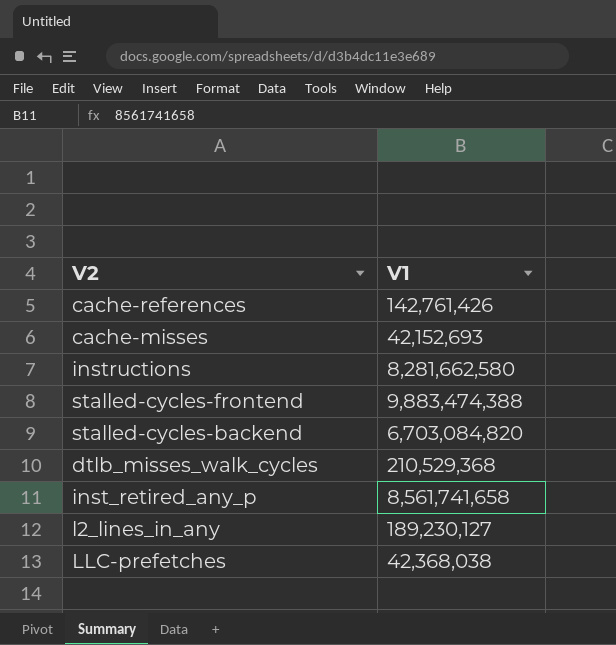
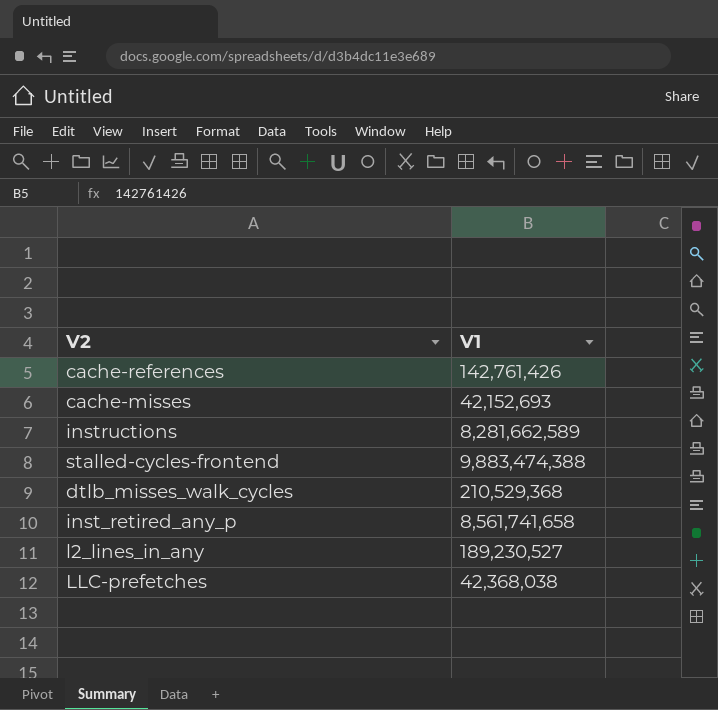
row stalled-cycles-backend: 6,703,084,820 -> none
instructions | V1: 8,281,662,580 -> 8,281,662,589
l2_lines_in_any | V1: 189,230,127 -> 189,230,527

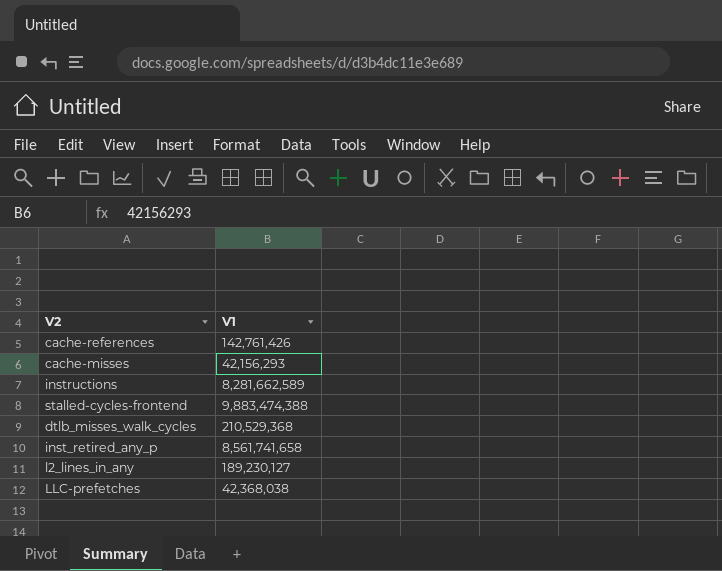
cache-misses | V1: 42,152,693 -> 42,156,293
l2_lines_in_any | V1: 189,230,527 -> 189,230,127

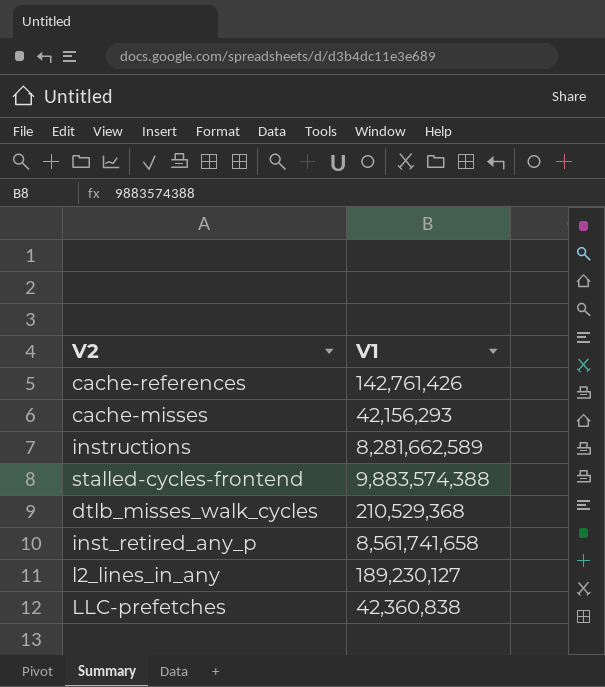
stalled-cycles-frontend | V1: 9,883,474,388 -> 9,883,574,388
LLC-prefetches | V1: 42,368,038 -> 42,360,838

